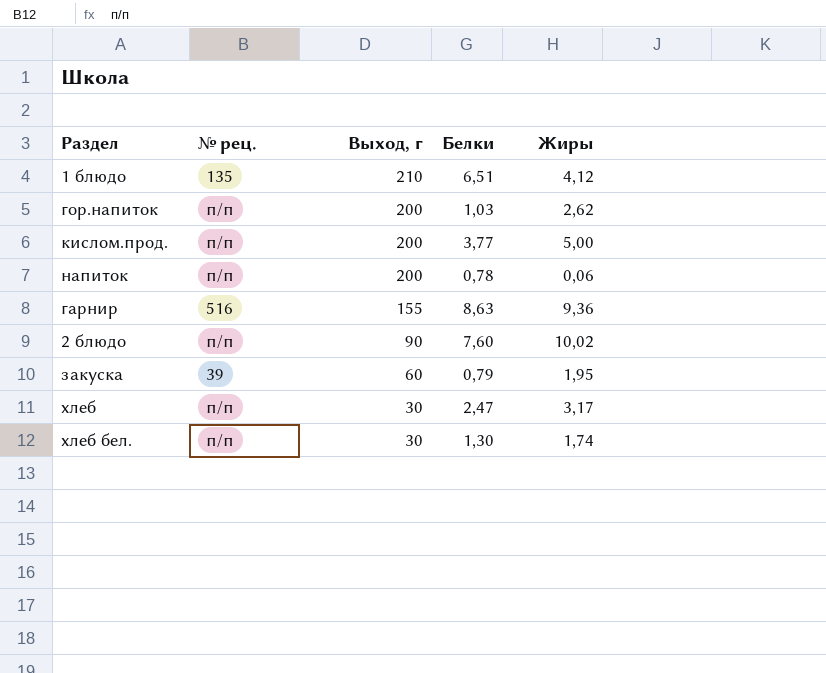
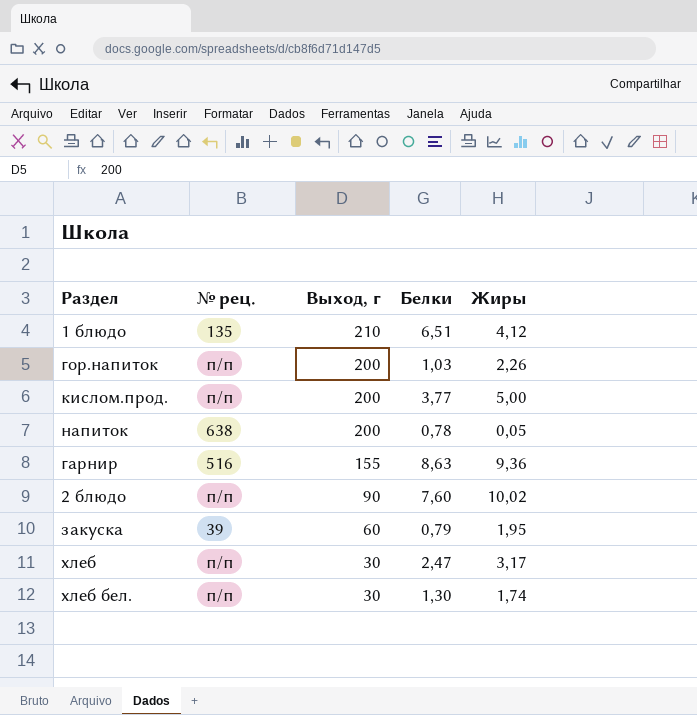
гор.напиток | Жиры: 2,62 -> 2,26
напиток | № рец.: п/п -> 638
напиток | Жиры: 0,06 -> 0,05

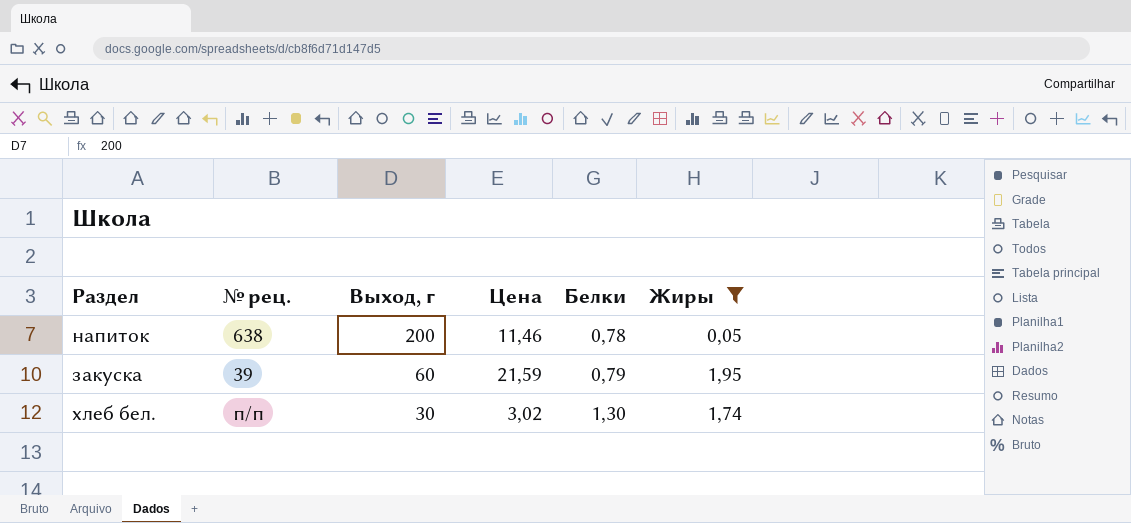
filter: none -> Жиры <= 1,95
column Цена | position: none -> 4

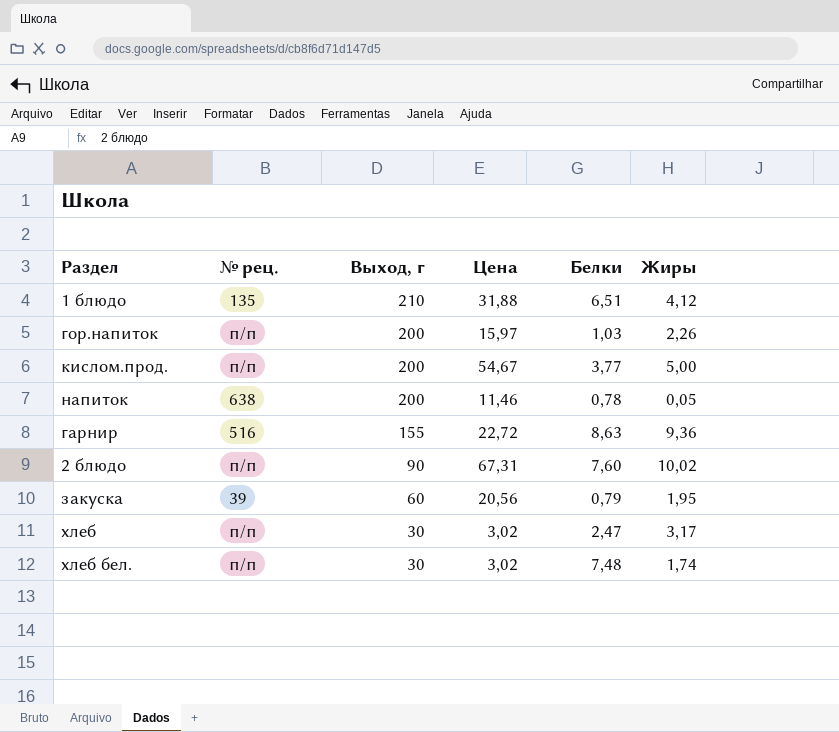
filter: Жиры <= 1,95 -> none
закуска | Цена: 21,59 -> 20,56
хлеб бел. | Белки: 1,30 -> 7,48

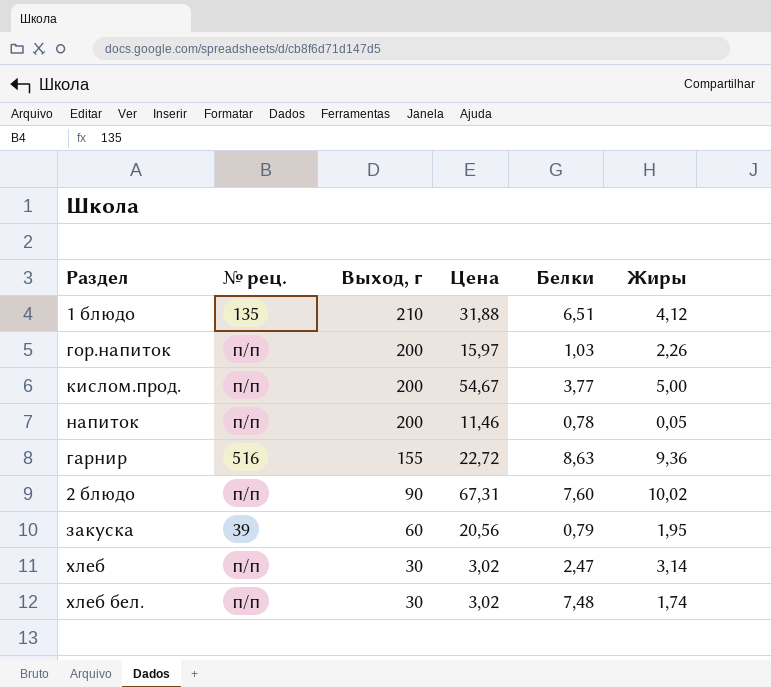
напиток | № рец.: 638 -> п/п
хлеб | Жиры: 3,17 -> 3,14

